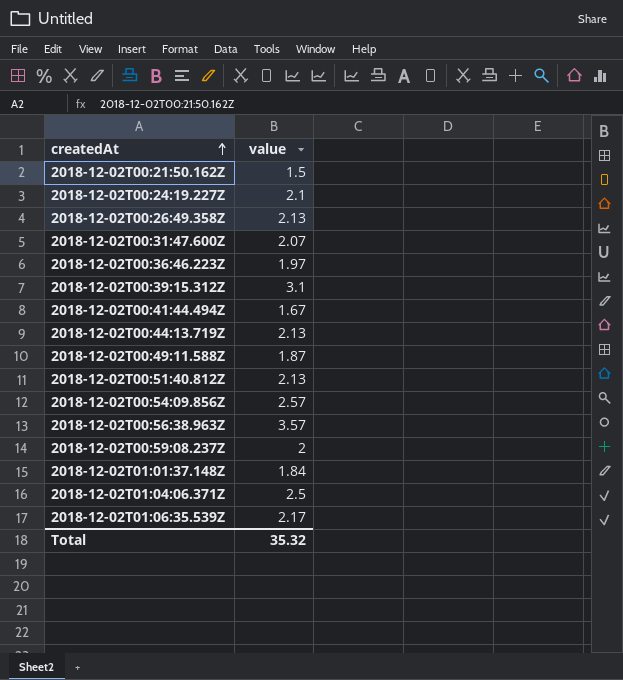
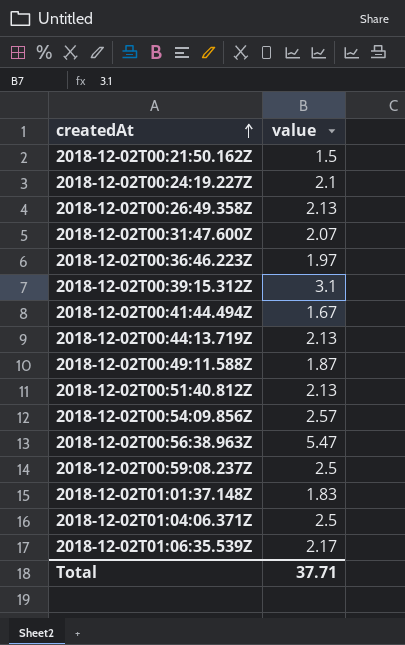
2018-12-02T00:56:38.963Z | value: 3.57 -> 5.47
2018-12-02T00:59:08.237Z | value: 2 -> 2.5
2018-12-02T01:01:37.148Z | value: 1.84 -> 1.83
Total | value: 35.32 -> 37.71

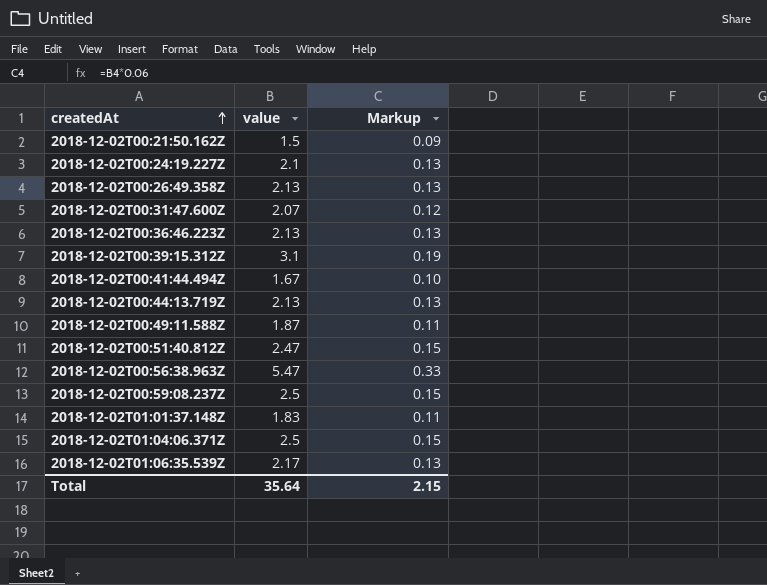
column Markup | formula: none -> [value] * 0.06
row 2018-12-02T00:54:09.856Z: 2.57 -> none
2018-12-02T00:36:46.223Z | value: 1.97 -> 2.13
2018-12-02T00:51:40.812Z | value: 2.13 -> 2.47
Total | value: 37.71 -> 35.64

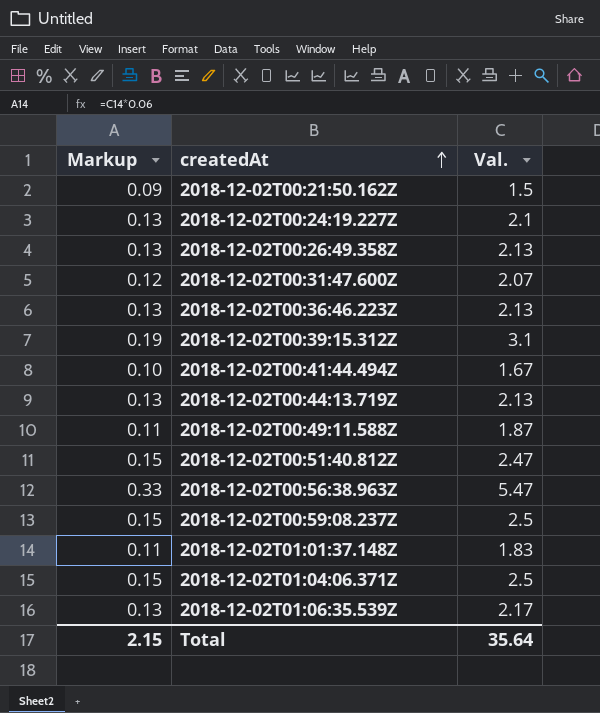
column Markup | position: 3 -> 1
column name: value -> Val.

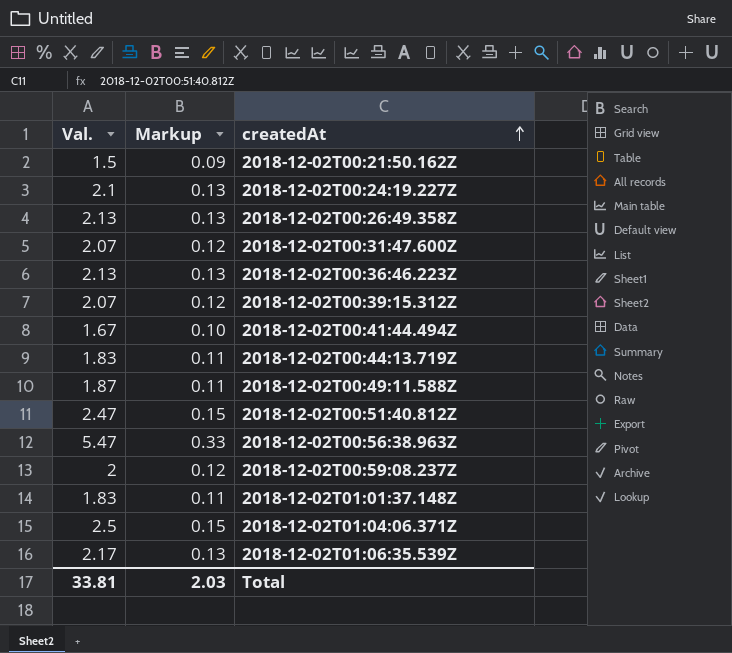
column Val. | position: 3 -> 1
2018-12-02T00:39:15.312Z | Val.: 3.1 -> 2.07
2018-12-02T00:39:15.312Z | Markup: 0.19 -> 0.12
2018-12-02T00:44:13.719Z | Val.: 2.13 -> 1.83
2018-12-02T00:44:13.719Z | Markup: 0.13 -> 0.11
2018-12-02T00:59:08.237Z | Val.: 2.5 -> 2
2018-12-02T00:59:08.237Z | Markup: 0.15 -> 0.12
Total | Val.: 35.64 -> 33.81
Total | Markup: 2.15 -> 2.03

